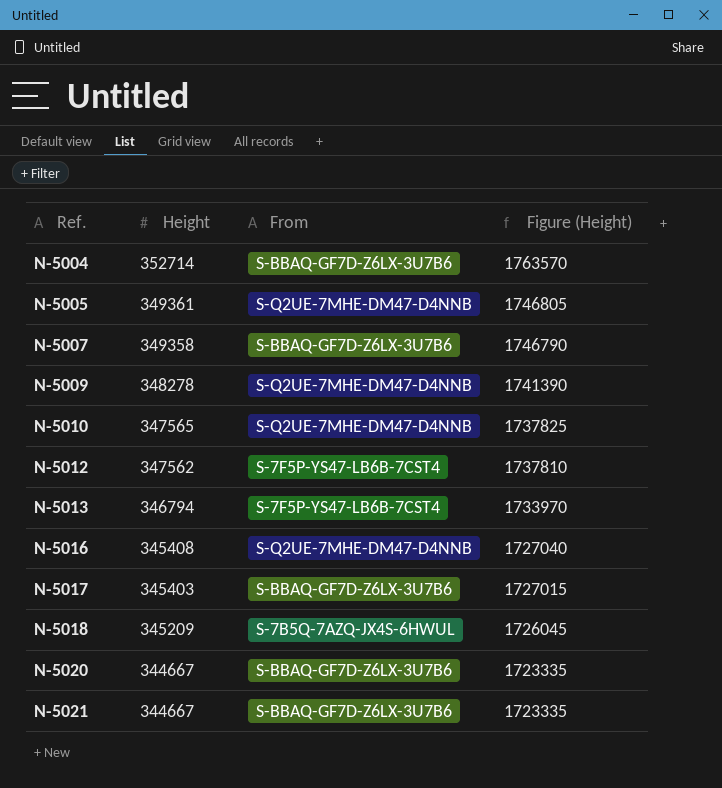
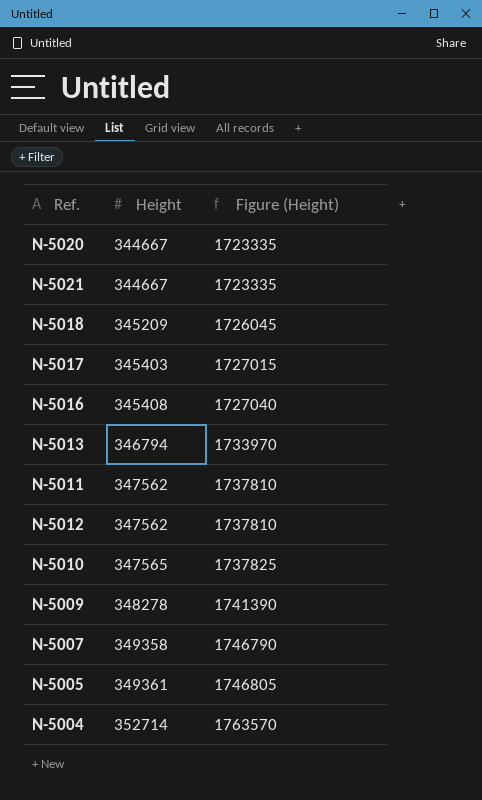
row order: Ref. ascending -> Height ascending
column From | position: 3 -> none
row N-5011: none -> 347562 | 1737810

